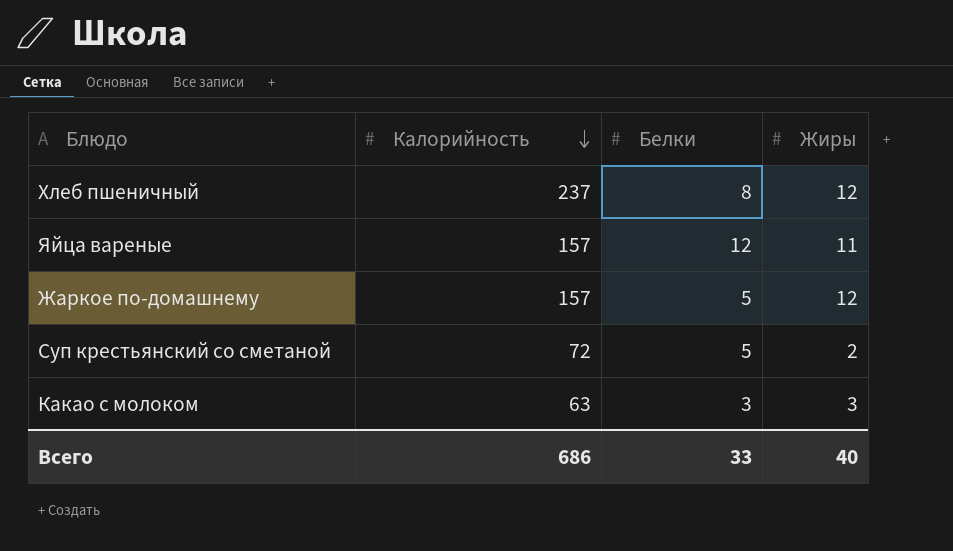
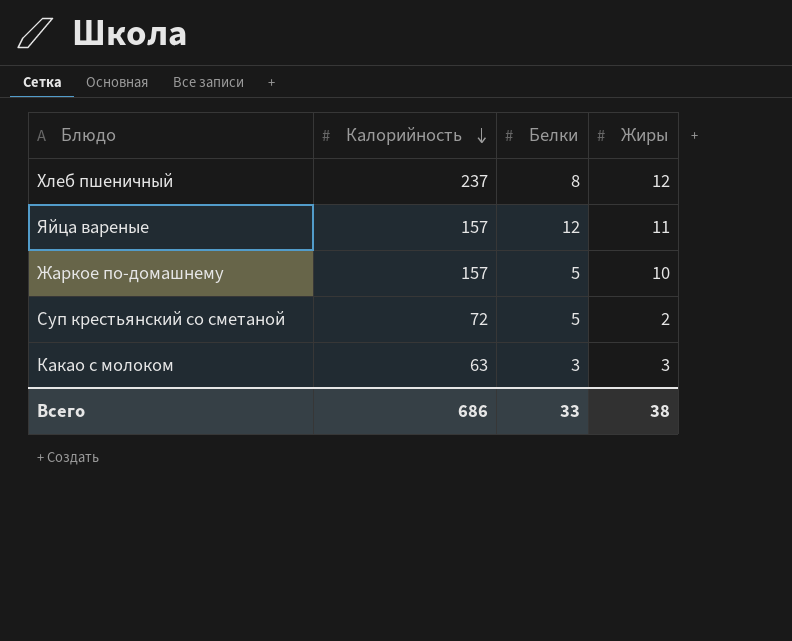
Жаркое по-домашнему | Жиры: 12 -> 10
Всего | Жиры: 40 -> 38

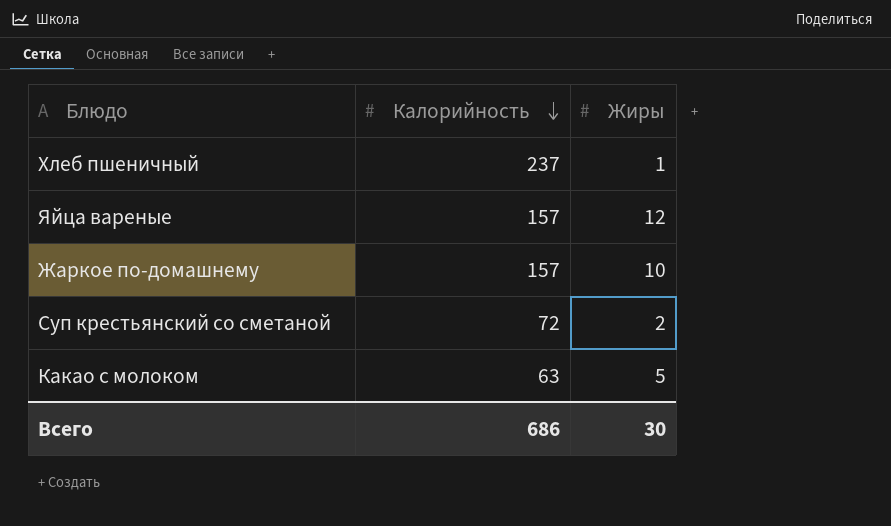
column Белки | position: 3 -> none
Хлеб пшеничный | Жиры: 12 -> 1
Яйца вареные | Жиры: 11 -> 12
Какао с молоком | Жиры: 3 -> 5
Всего | Жиры: 38 -> 30

